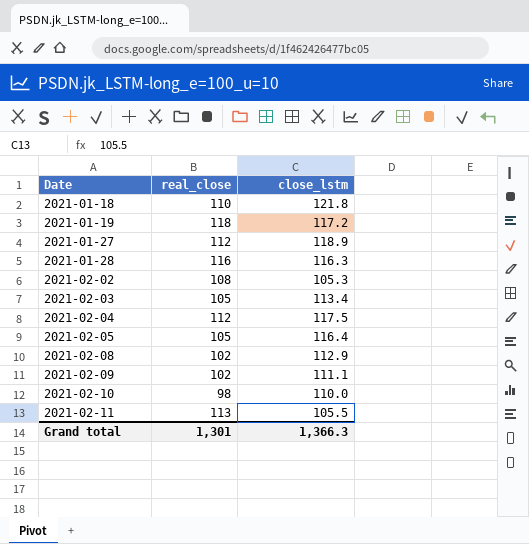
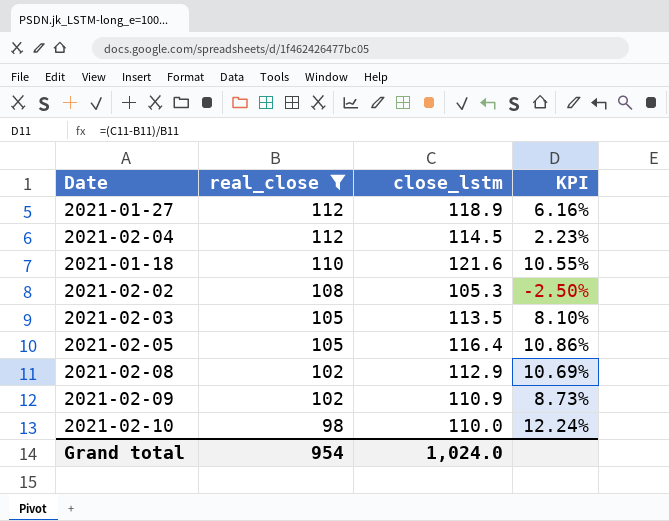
filter: none -> real_close <= 112
row order: Date ascending -> real_close descending
column KPI | formula: none -> ([close_lstm] - [real_close]) / [real_close]
2021-02-04 | close_lstm: 117.5 -> 114.5
2021-01-18 | close_lstm: 121.8 -> 121.6
2021-02-03 | close_lstm: 113.4 -> 113.5
2021-02-09 | close_lstm: 111.1 -> 110.9
Grand total | real_close: 1,301 -> 954
Grand total | close_lstm: 1,366.3 -> 1,024.0

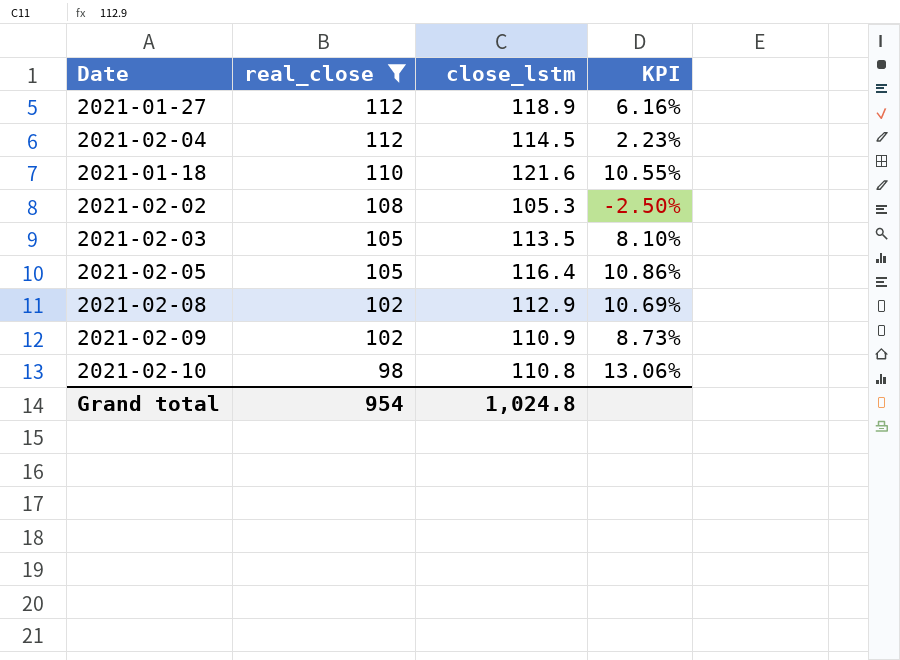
2021-02-10 | close_lstm: 110.0 -> 110.8
2021-02-10 | KPI: 12.24% -> 13.06%
Grand total | close_lstm: 1,024.0 -> 1,024.8

